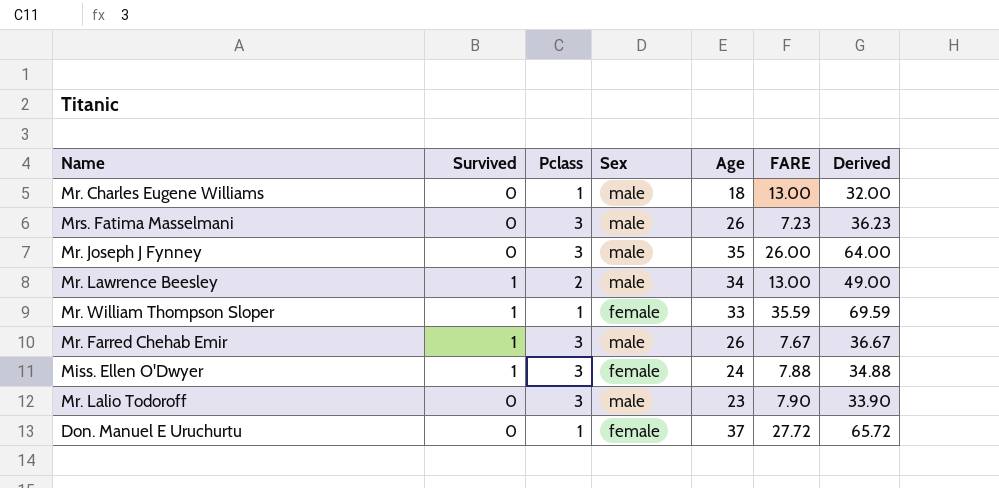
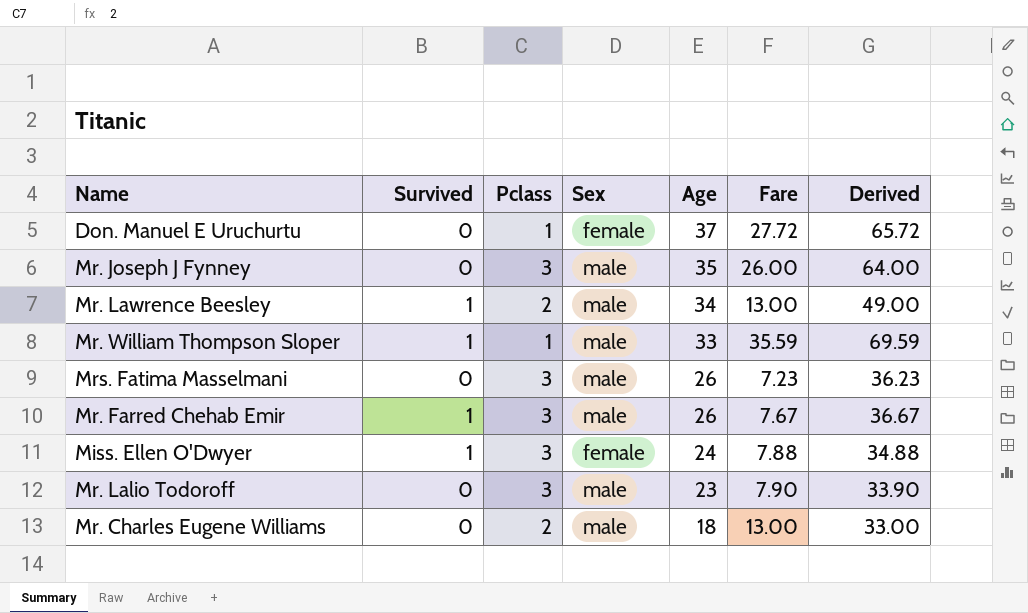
row order: none -> Age descending
column name: FARE -> Fare
Mr. William Thompson Sloper | Sex: female -> male
Mr. Charles Eugene Williams | Pclass: 1 -> 2
Mr. Charles Eugene Williams | Derived: 32.00 -> 33.00

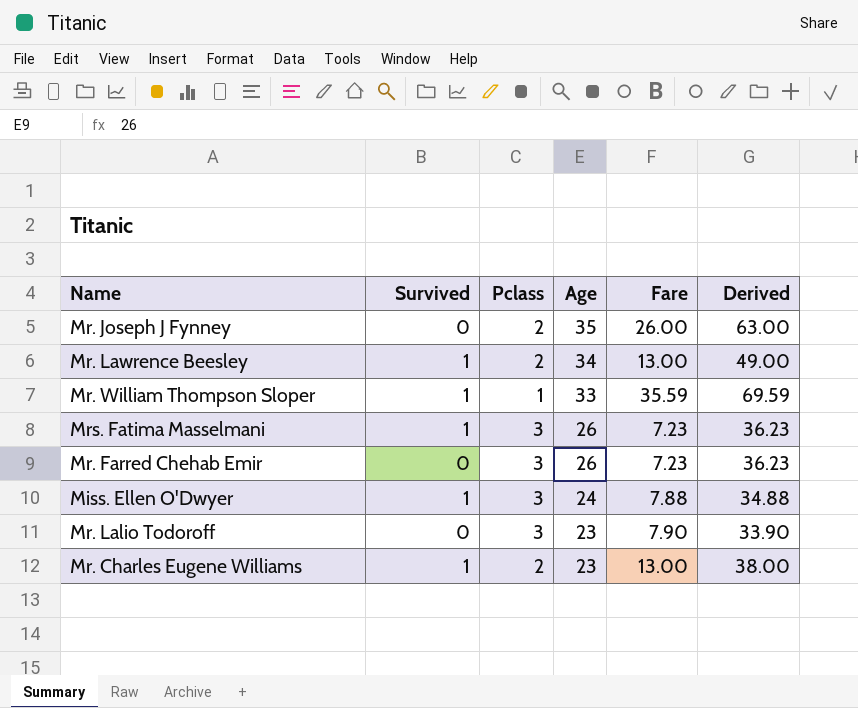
column Sex | position: 4 -> none
row Don. Manuel E Uruchurtu: 0 | 1 | female | 37 | 27.72 | 65.72 -> none
Mr. Joseph J Fynney | Pclass: 3 -> 2
Mr. Joseph J Fynney | Derived: 64.00 -> 63.00
Mrs. Fatima Masselmani | Survived: 0 -> 1
Mr. Farred Chehab Emir | Survived: 1 -> 0
Mr. Farred Chehab Emir | Fare: 7.67 -> 7.23
Mr. Farred Chehab Emir | Derived: 36.67 -> 36.23
Mr. Charles Eugene Williams | Survived: 0 -> 1
Mr. Charles Eugene Williams | Age: 18 -> 23
Mr. Charles Eugene Williams | Derived: 33.00 -> 38.00

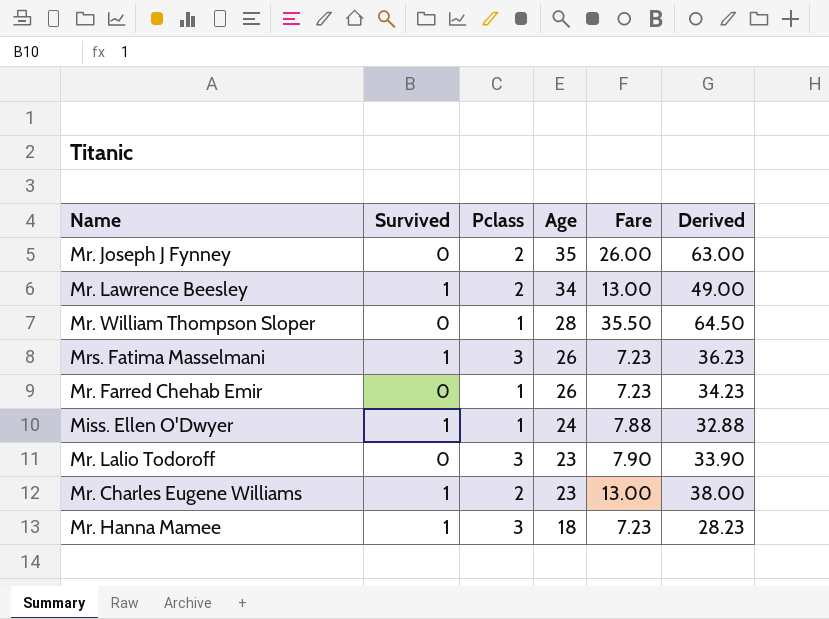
Mr. William Thompson Sloper | Survived: 1 -> 0
Mr. William Thompson Sloper | Age: 33 -> 28
Mr. William Thompson Sloper | Fare: 35.59 -> 35.50
Mr. William Thompson Sloper | Derived: 69.59 -> 64.50
Mr. Farred Chehab Emir | Pclass: 3 -> 1
Mr. Farred Chehab Emir | Derived: 36.23 -> 34.23
Miss. Ellen O'Dwyer | Pclass: 3 -> 1
Miss. Ellen O'Dwyer | Derived: 34.88 -> 32.88
row Mr. Hanna Mamee: none -> 1 | 3 | 18 | 7.23 | 28.23

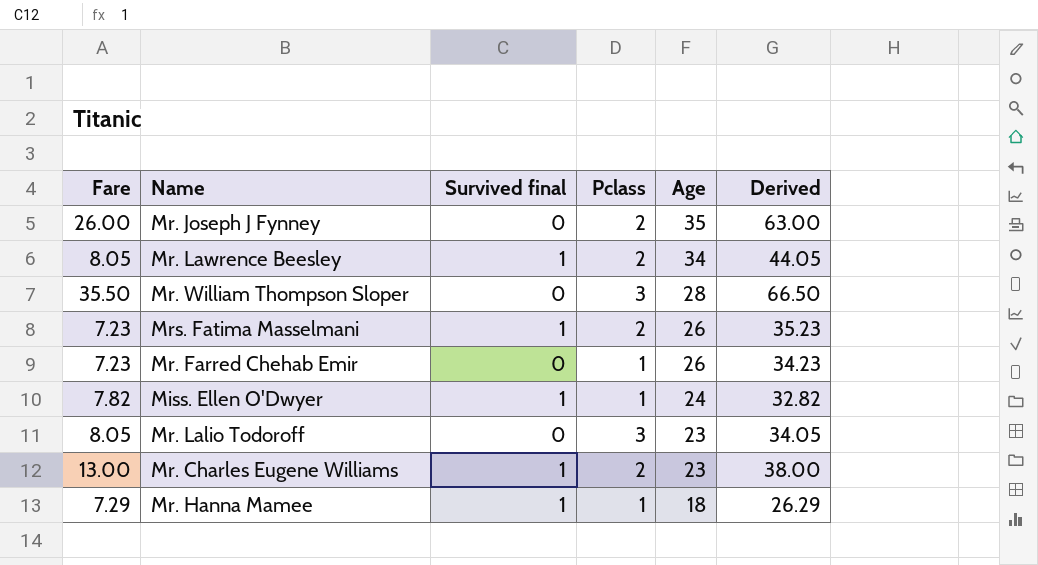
column Fare | position: 5 -> 1
column name: Survived -> Survived final
Mr. Lawrence Beesley | Fare: 13.00 -> 8.05
Mr. Lawrence Beesley | Derived: 49.00 -> 44.05
Mr. William Thompson Sloper | Pclass: 1 -> 3
Mr. William Thompson Sloper | Derived: 64.50 -> 66.50
Mrs. Fatima Masselmani | Pclass: 3 -> 2
Mrs. Fatima Masselmani | Derived: 36.23 -> 35.23
Miss. Ellen O'Dwyer | Fare: 7.88 -> 7.82
Miss. Ellen O'Dwyer | Derived: 32.88 -> 32.82
Mr. Lalio Todoroff | Fare: 7.90 -> 8.05
Mr. Lalio Todoroff | Derived: 33.90 -> 34.05
Mr. Hanna Mamee | Fare: 7.23 -> 7.29
Mr. Hanna Mamee | Pclass: 3 -> 1
Mr. Hanna Mamee | Derived: 28.23 -> 26.29

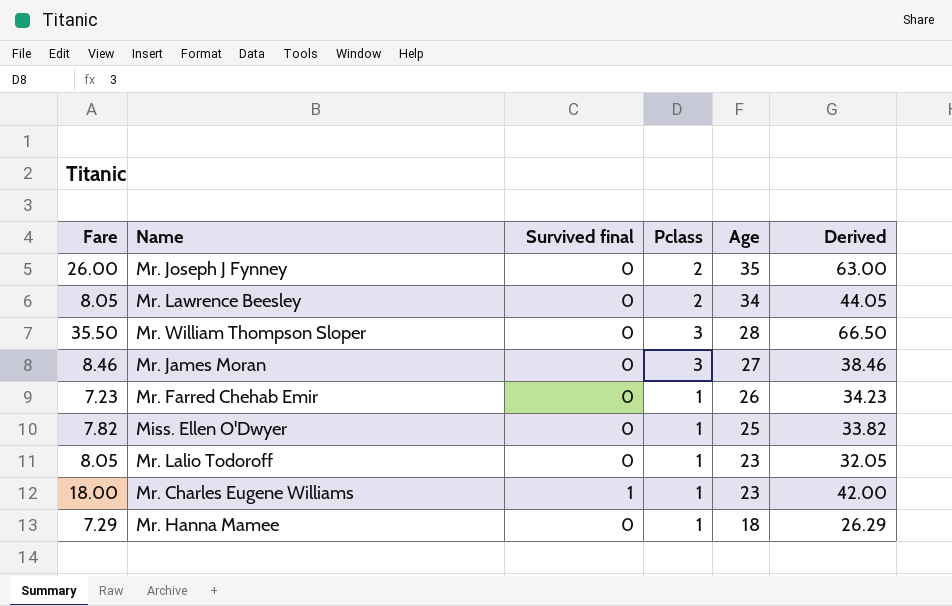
row Mrs. Fatima Masselmani: 7.23 | 1 | 2 | 26 | 35.23 -> none
Mr. Lawrence Beesley | Survived final: 1 -> 0
row Mr. James Moran: none -> 8.46 | 0 | 3 | 27 | 38.46
Miss. Ellen O'Dwyer | Survived final: 1 -> 0
Miss. Ellen O'Dwyer | Age: 24 -> 25
Miss. Ellen O'Dwyer | Derived: 32.82 -> 33.82
Mr. Lalio Todoroff | Pclass: 3 -> 1
Mr. Lalio Todoroff | Derived: 34.05 -> 32.05
Mr. Charles Eugene Williams | Fare: 13.00 -> 18.00
Mr. Charles Eugene Williams | Pclass: 2 -> 1
Mr. Charles Eugene Williams | Derived: 38.00 -> 42.00
Mr. Hanna Mamee | Survived final: 1 -> 0

